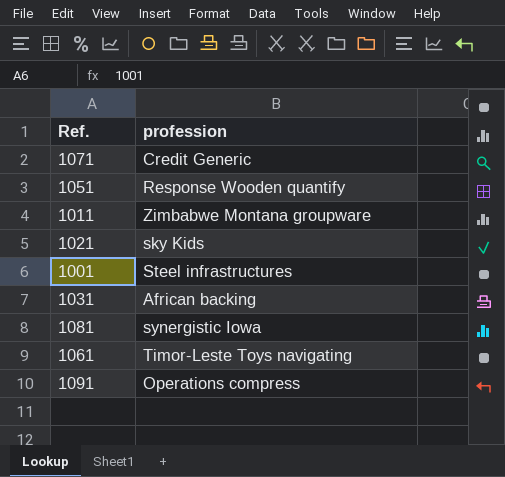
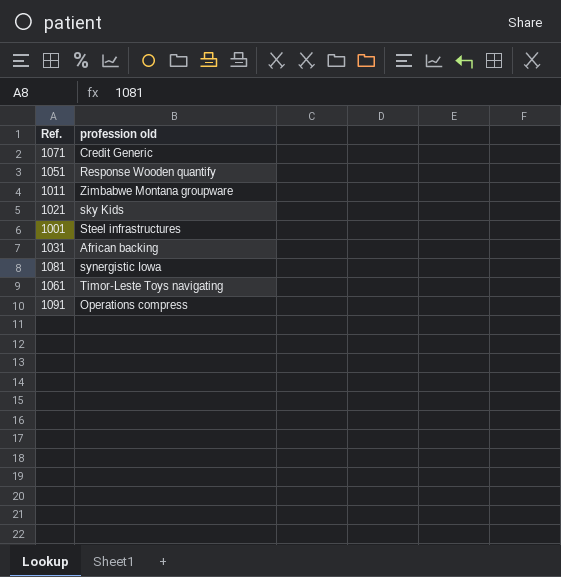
column name: profession -> profession old

